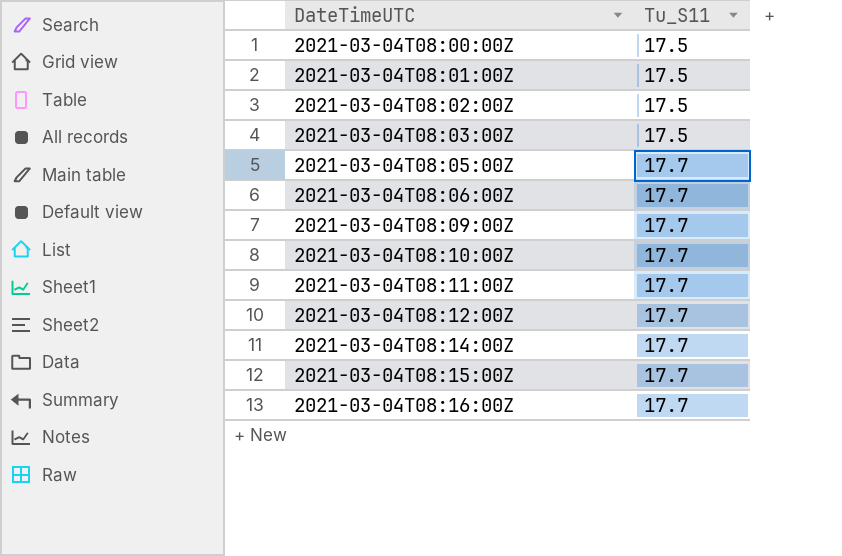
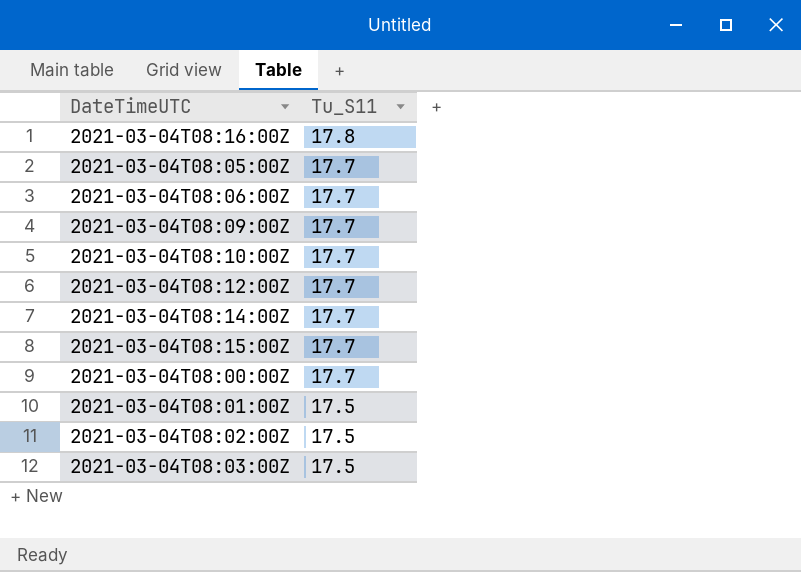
row order: DateTimeUTC ascending -> Tu_S11 descending
row 2021-03-04T08:11:00Z: 17.7 -> none
2021-03-04T08:16:00Z | Tu_S11: 17.7 -> 17.8
2021-03-04T08:00:00Z | Tu_S11: 17.5 -> 17.7

